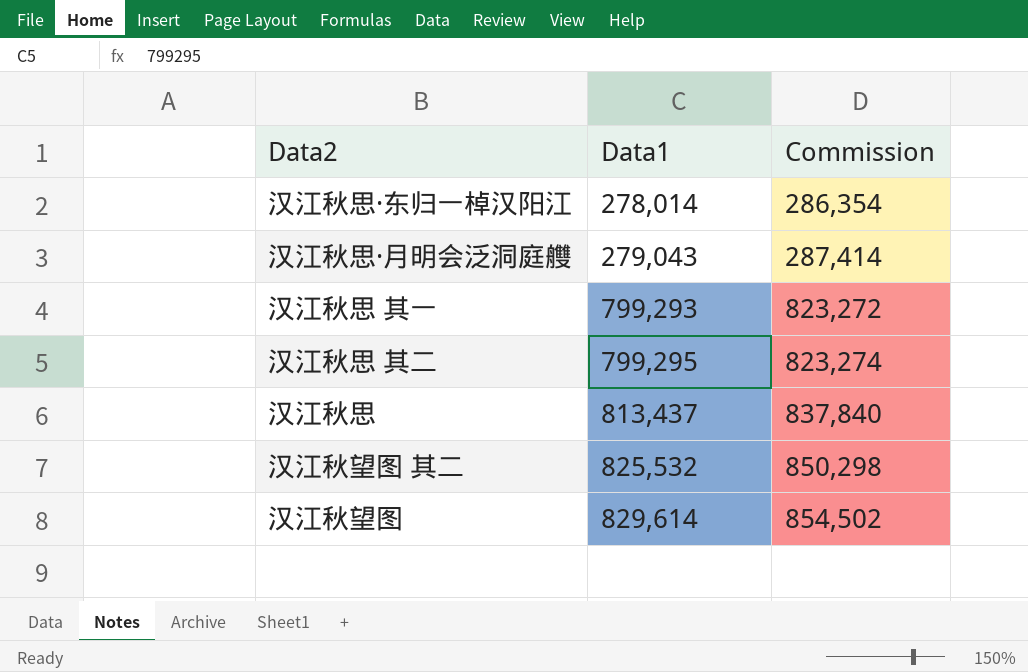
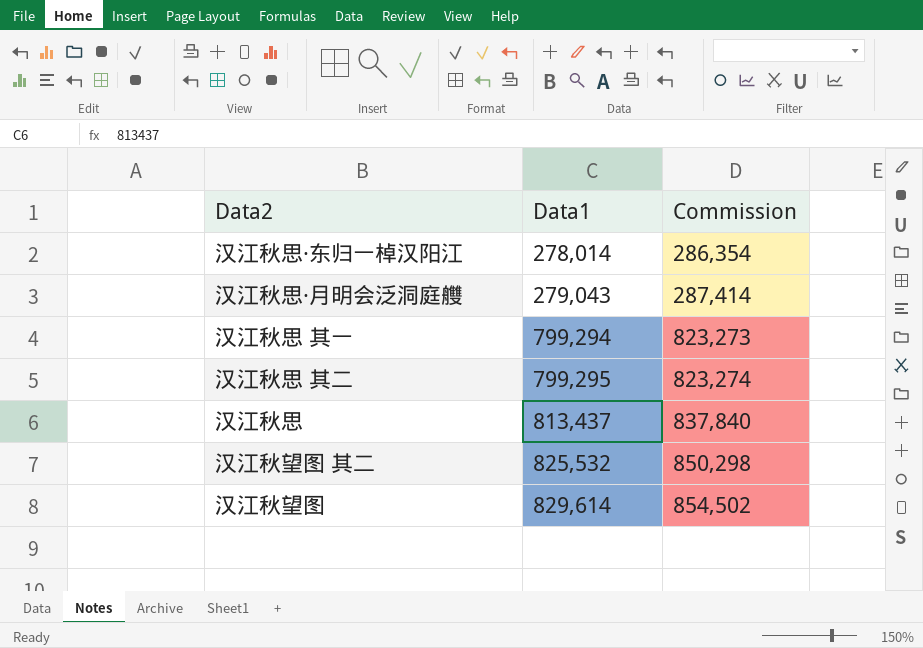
汉江秋思 其一 | Data1: 799,293 -> 799,294
汉江秋思 其一 | Commission: 823,272 -> 823,273

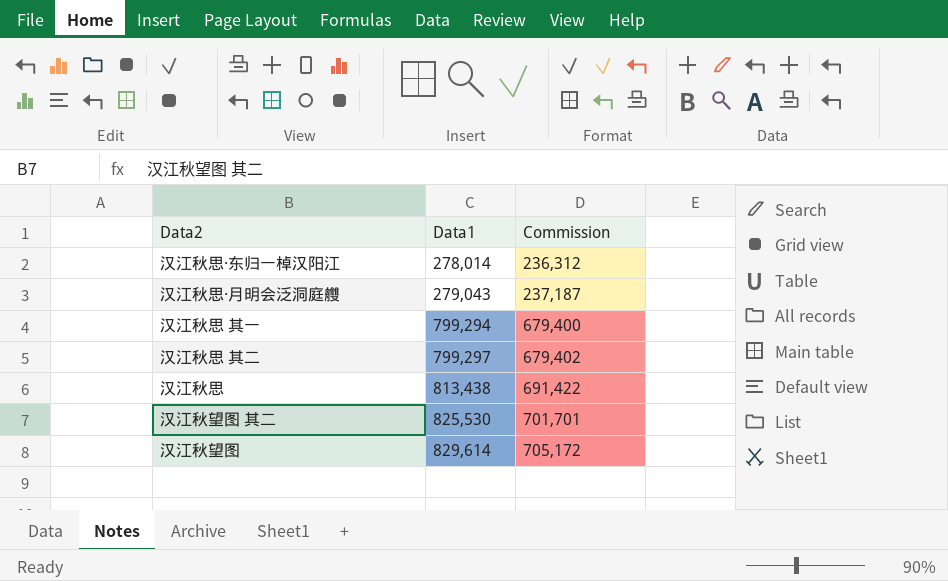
column Commission | formula: [Data1] * 1.03 -> [Data1] * 0.85
汉江秋思 其二 | Data1: 799,295 -> 799,297
汉江秋思 | Data1: 813,437 -> 813,438
汉江秋望图 其二 | Data1: 825,532 -> 825,530

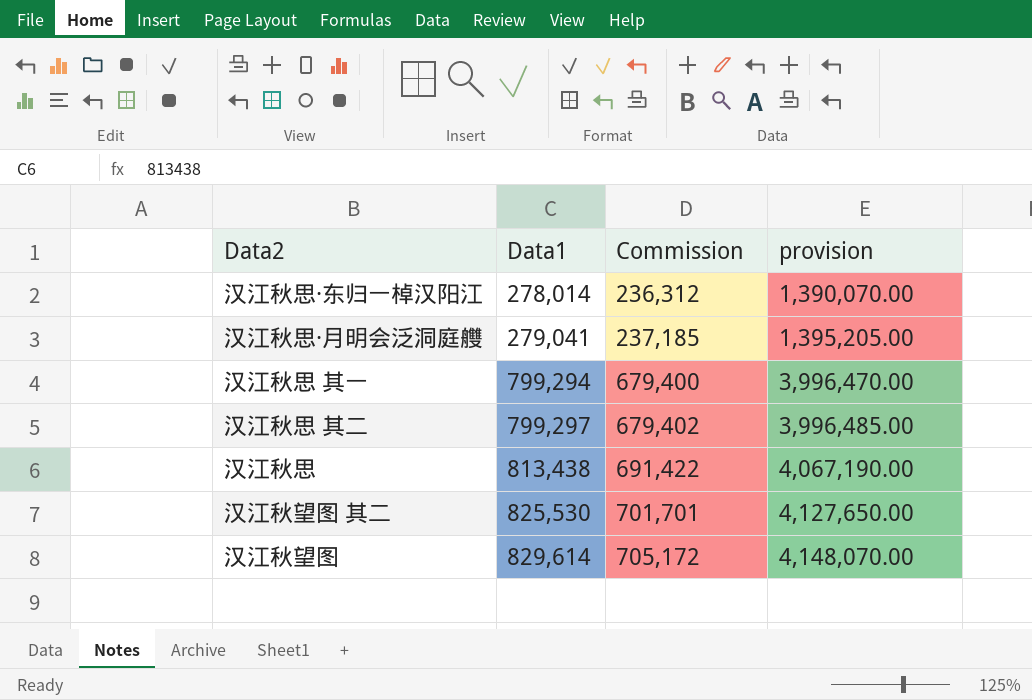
column provision | formula: none -> [Data1] * 5
汉江秋思·月明会泛洞庭艭 | Data1: 279,043 -> 279,041
汉江秋思·月明会泛洞庭艭 | Commission: 237,187 -> 237,185

